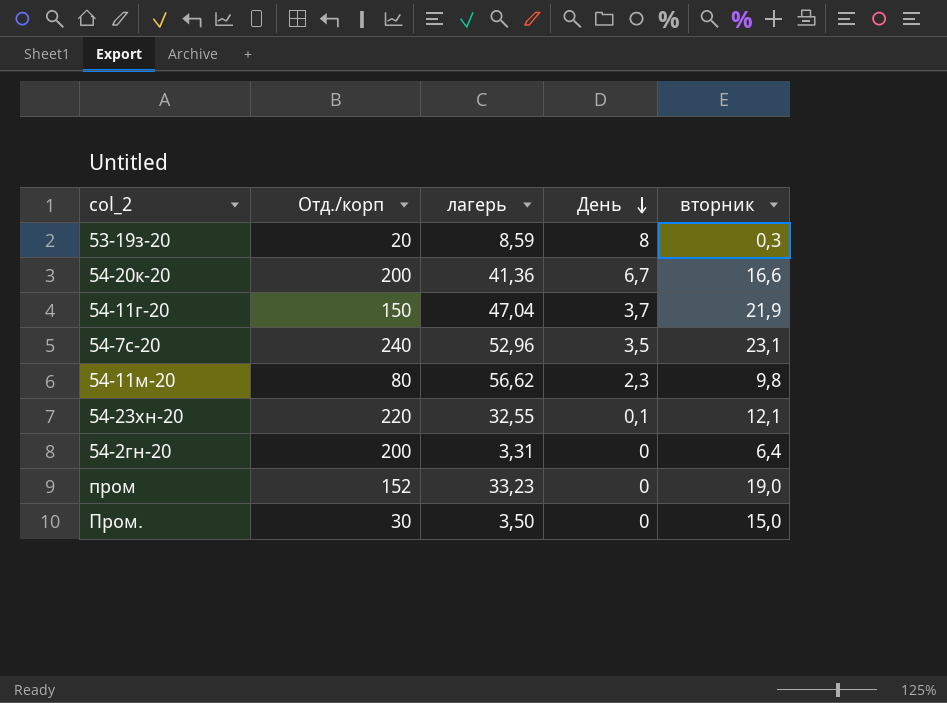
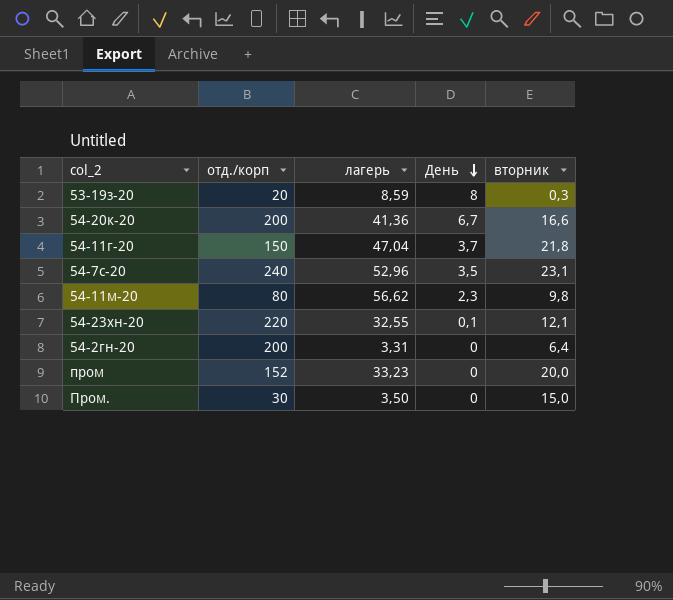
column name: Отд./корп -> отд./корп
54-11г-20 | вторник: 21,9 -> 21,8
пром | вторник: 19,0 -> 20,0

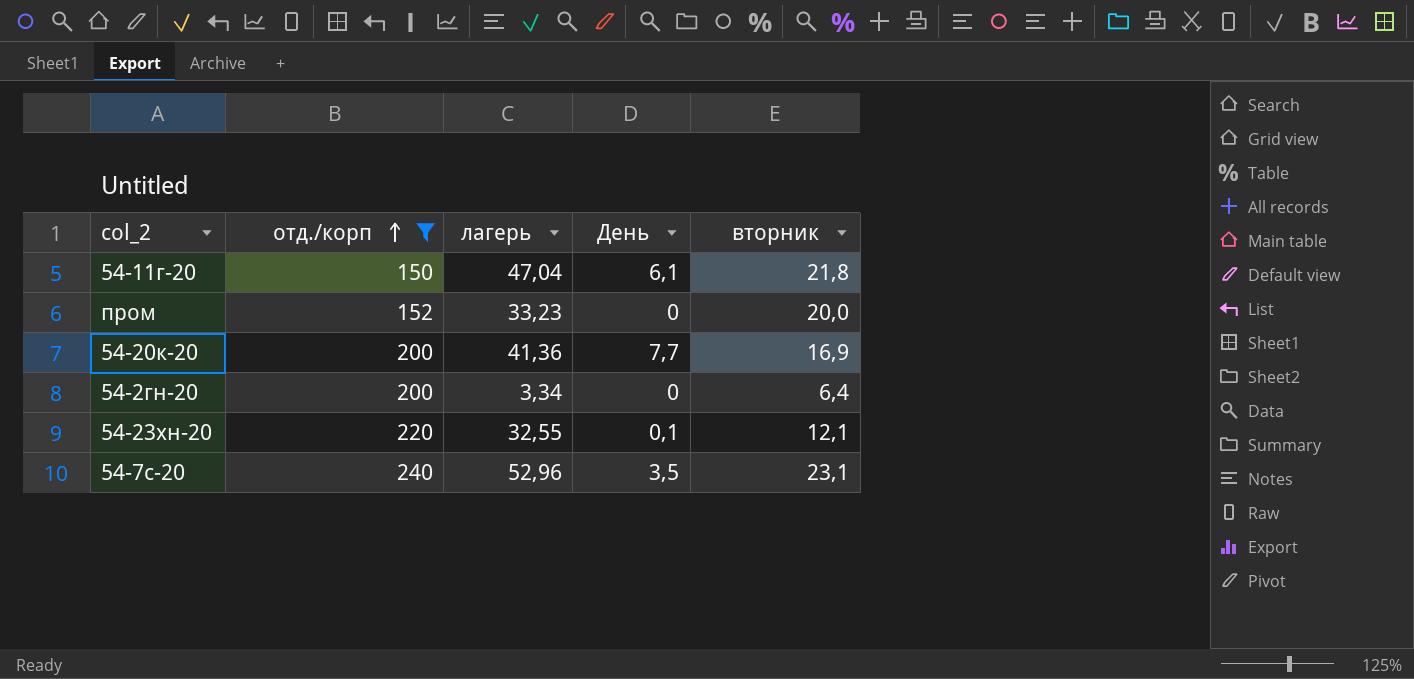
filter: none -> отд./корп >= 150
row order: День descending -> отд./корп ascending
54-11г-20 | День: 3,7 -> 6,1
54-20к-20 | День: 6,7 -> 7,7
54-20к-20 | вторник: 16,6 -> 16,9
54-2гн-20 | лагерь: 3,31 -> 3,34

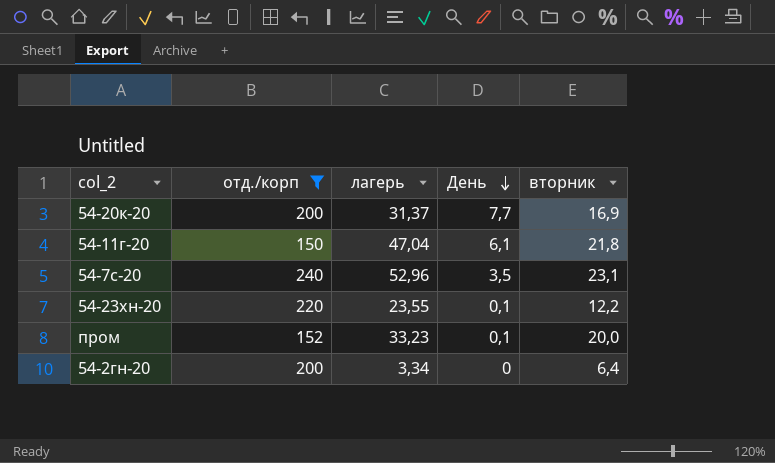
row order: отд./корп ascending -> День descending
54-20к-20 | лагерь: 41,36 -> 31,37
54-23хн-20 | лагерь: 32,55 -> 23,55
54-23хн-20 | вторник: 12,1 -> 12,2
пром | День: 0 -> 0,1

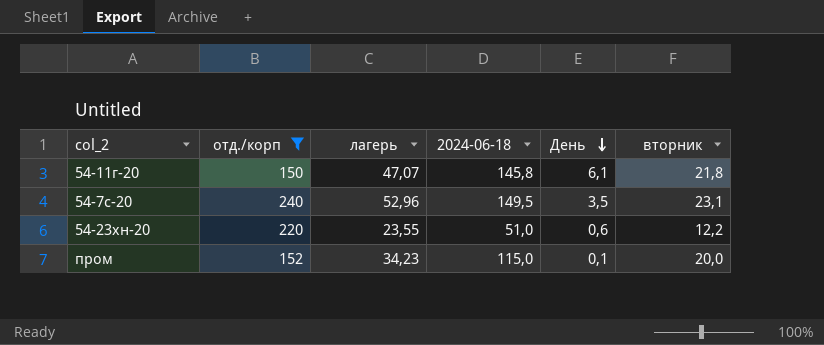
column 2024-06-18 | position: none -> 4
row 54-20к-20: 200 | 31,37 | 7,7 | 16,9 -> none
row 54-2гн-20: 200 | 3,34 | 0 | 6,4 -> none
54-11г-20 | лагерь: 47,04 -> 47,07
54-23хн-20 | День: 0,1 -> 0,6
пром | лагерь: 33,23 -> 34,23

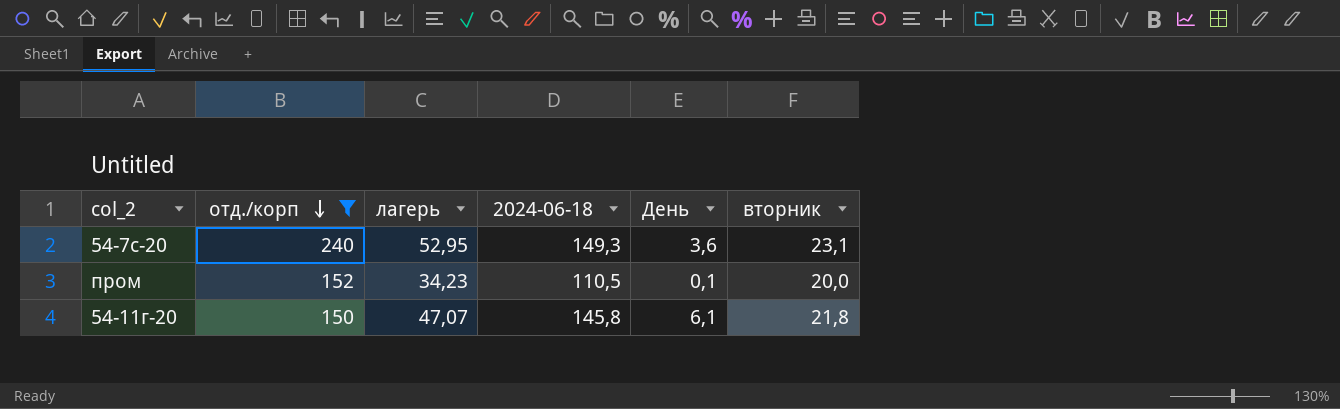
row order: День descending -> отд./корп descending
row 54-23хн-20: 220 | 23,55 | 51,0 | 0,6 | 12,2 -> none
54-7с-20 | лагерь: 52,96 -> 52,95
54-7с-20 | 2024-06-18: 149,5 -> 149,3
54-7с-20 | День: 3,5 -> 3,6
пром | 2024-06-18: 115,0 -> 110,5

